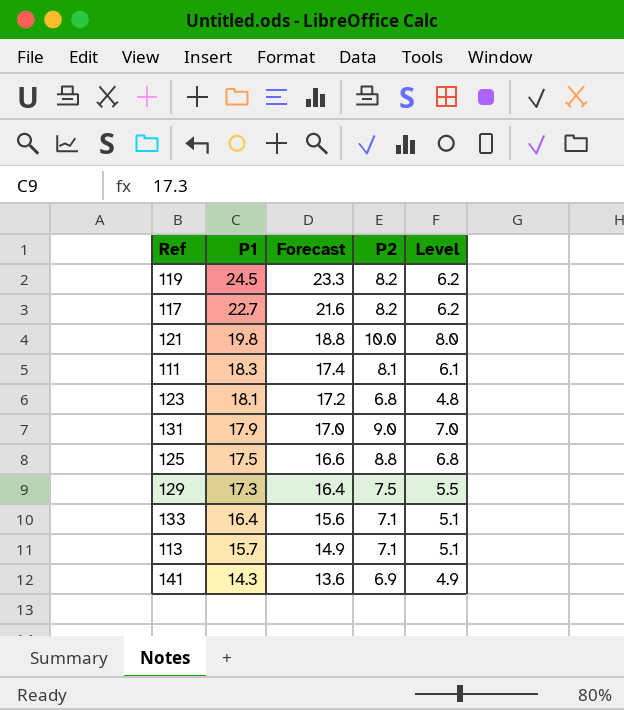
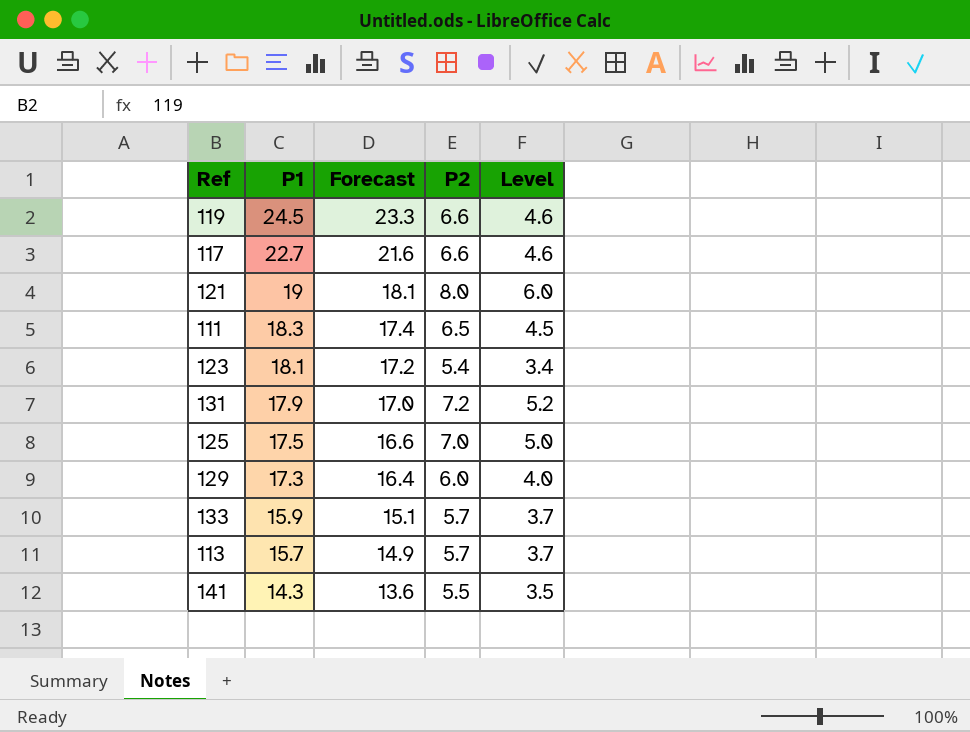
119 | P2: 8.2 -> 6.6
119 | Level: 6.2 -> 4.6
117 | P2: 8.2 -> 6.6
117 | Level: 6.2 -> 4.6
121 | P1: 19.8 -> 19
121 | Forecast: 18.8 -> 18.1
121 | P2: 10.0 -> 8.0
121 | Level: 8.0 -> 6.0
111 | P2: 8.1 -> 6.5
111 | Level: 6.1 -> 4.5
123 | P2: 6.8 -> 5.4
123 | Level: 4.8 -> 3.4
131 | P2: 9.0 -> 7.2
131 | Level: 7.0 -> 5.2
125 | P2: 8.8 -> 7.0
125 | Level: 6.8 -> 5.0
129 | P2: 7.5 -> 6.0
129 | Level: 5.5 -> 4.0
133 | P1: 16.4 -> 15.9
133 | Forecast: 15.6 -> 15.1
133 | P2: 7.1 -> 5.7
133 | Level: 5.1 -> 3.7
113 | P2: 7.1 -> 5.7
113 | Level: 5.1 -> 3.7
141 | P2: 6.9 -> 5.5
141 | Level: 4.9 -> 3.5

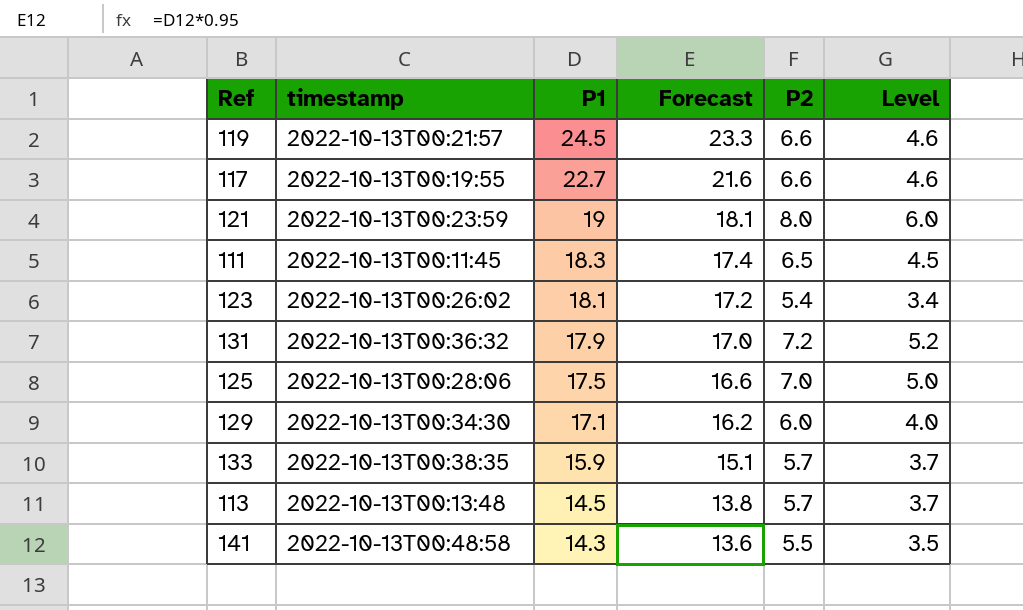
column timestamp | position: none -> 2
129 | P1: 17.3 -> 17.1
129 | Forecast: 16.4 -> 16.2
113 | P1: 15.7 -> 14.5
113 | Forecast: 14.9 -> 13.8

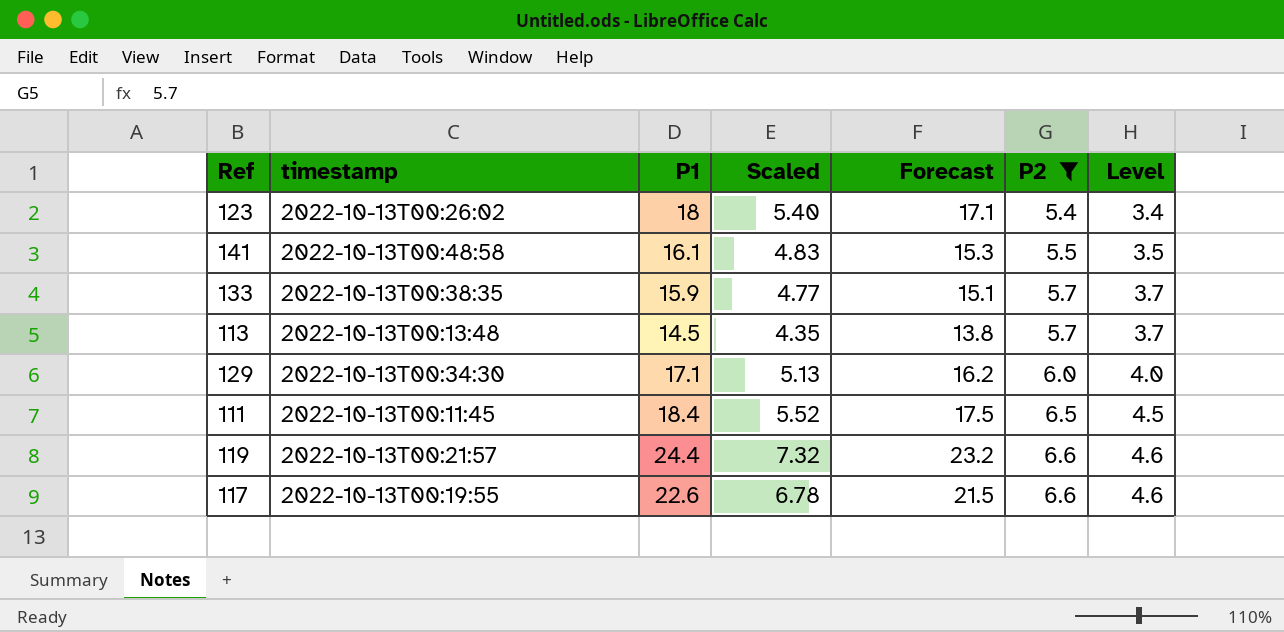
filter: none -> P2 <= 6.6
row order: P1 descending -> P2 ascending
column Scaled | formula: none -> [P1] * 0.3
123 | P1: 18.1 -> 18
123 | Forecast: 17.2 -> 17.1
141 | P1: 14.3 -> 16.1
141 | Forecast: 13.6 -> 15.3
111 | P1: 18.3 -> 18.4
111 | Forecast: 17.4 -> 17.5
119 | P1: 24.5 -> 24.4
119 | Forecast: 23.3 -> 23.2
117 | P1: 22.7 -> 22.6
117 | Forecast: 21.6 -> 21.5

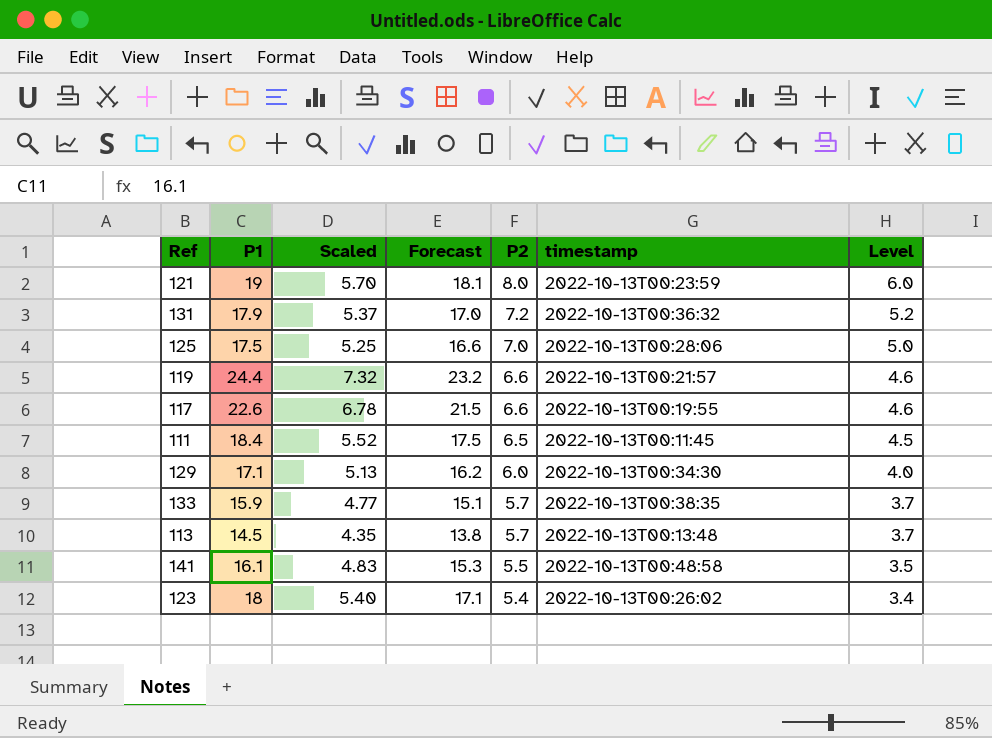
filter: P2 <= 6.6 -> none
row order: P2 ascending -> P2 descending
column timestamp | position: 2 -> 6

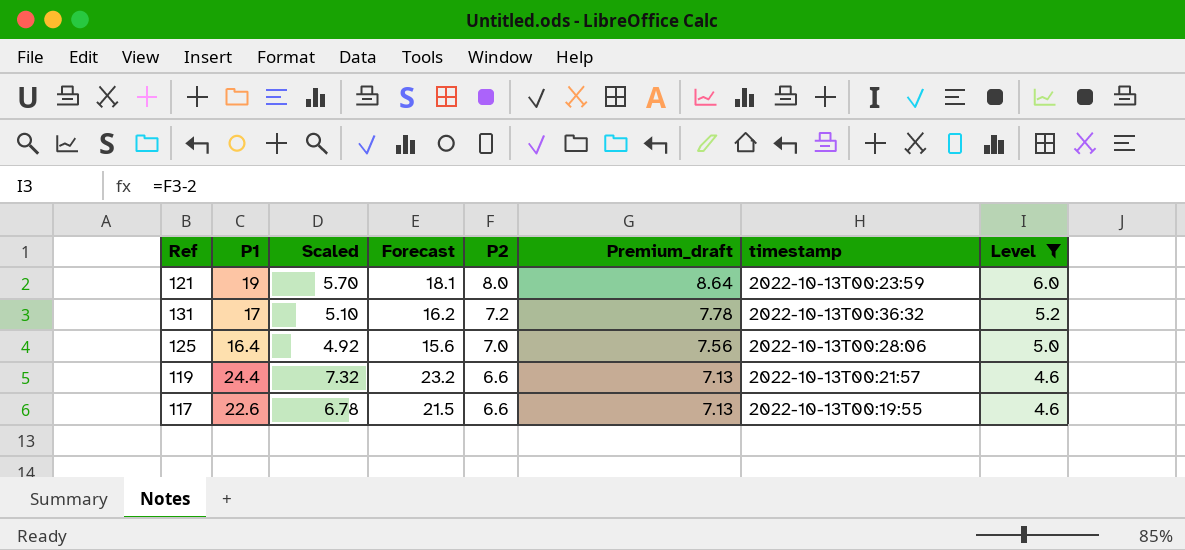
filter: none -> Level >= 4.6
column Premium_draft | formula: none -> [P2] * 1.08
131 | P1: 17.9 -> 17
131 | Scaled: 5.37 -> 5.10
131 | Forecast: 17.0 -> 16.2
125 | P1: 17.5 -> 16.4
125 | Scaled: 5.25 -> 4.92
125 | Forecast: 16.6 -> 15.6

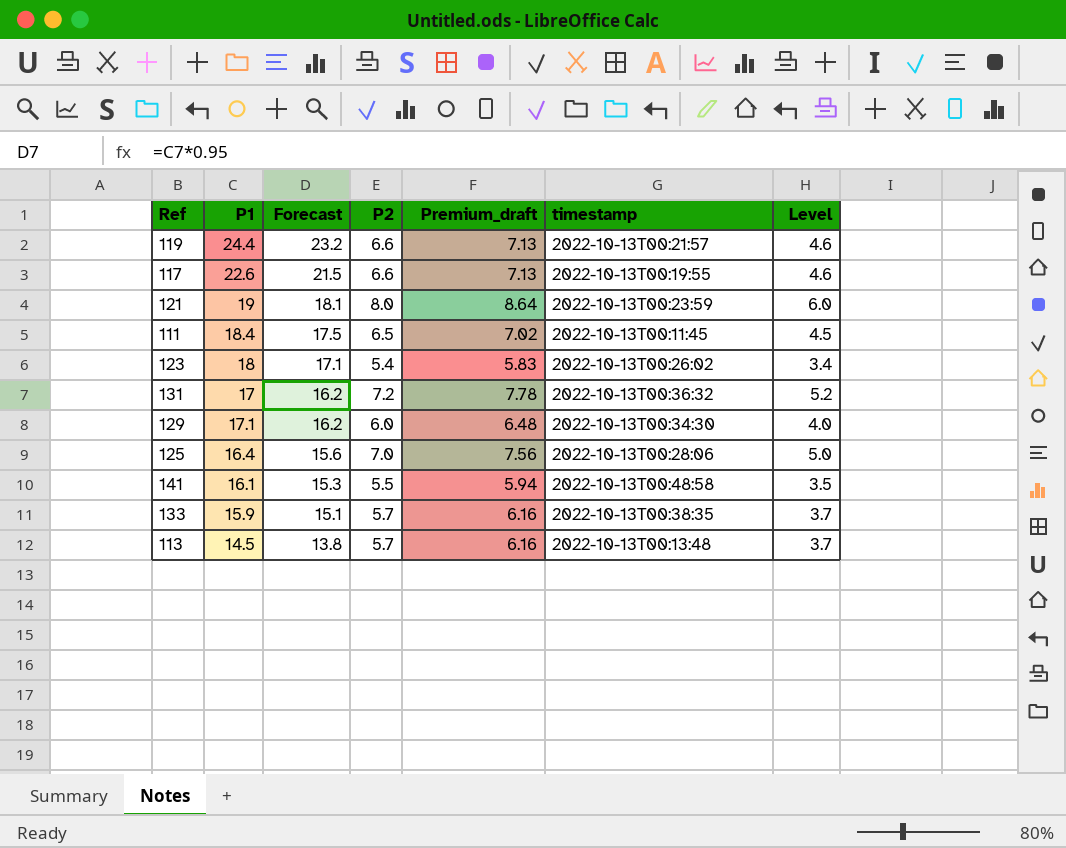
filter: Level >= 4.6 -> none
row order: P2 descending -> Forecast descending
column Scaled | formula: [P1] * 0.3 -> none

